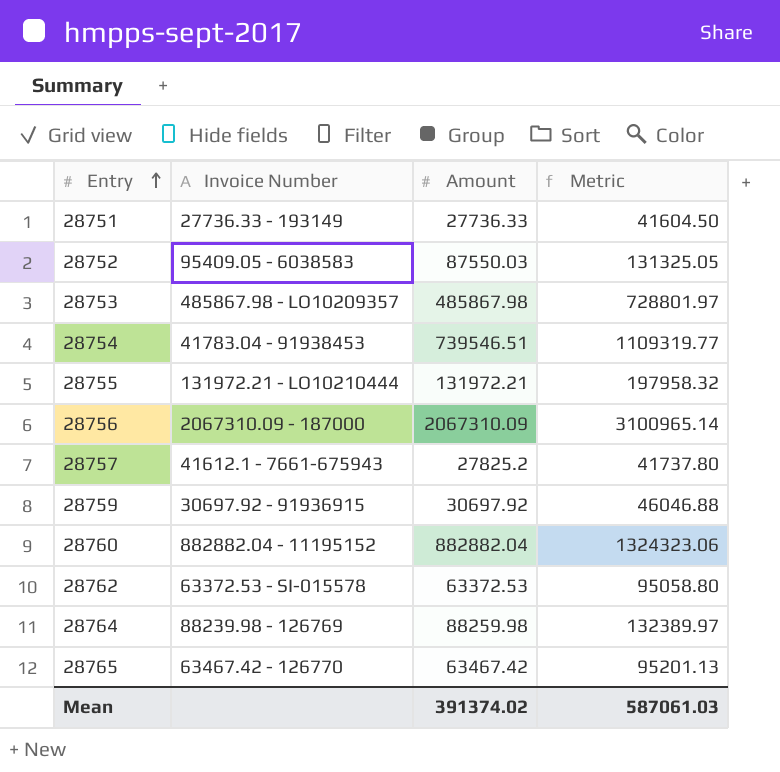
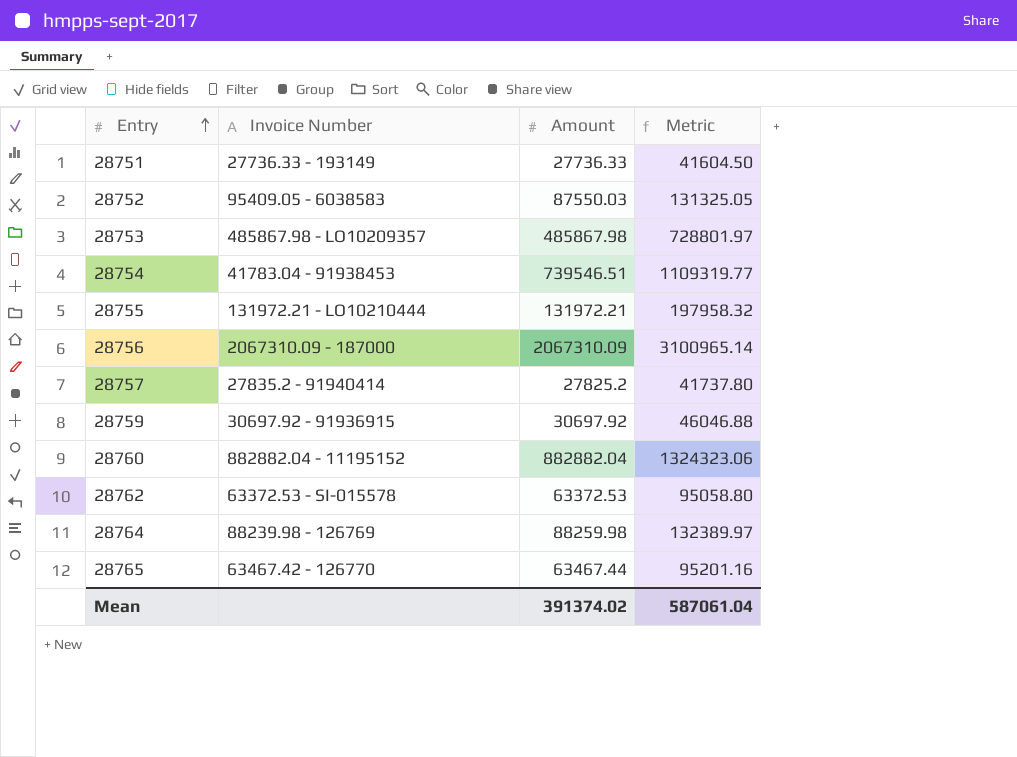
28757 | Invoice Number: 41612.1 - 7661-675943 -> 27835.2 - 91940414
28765 | Amount: 63467.42 -> 63467.44
28765 | Metric: 95201.13 -> 95201.16
Mean | Metric: 587061.03 -> 587061.04

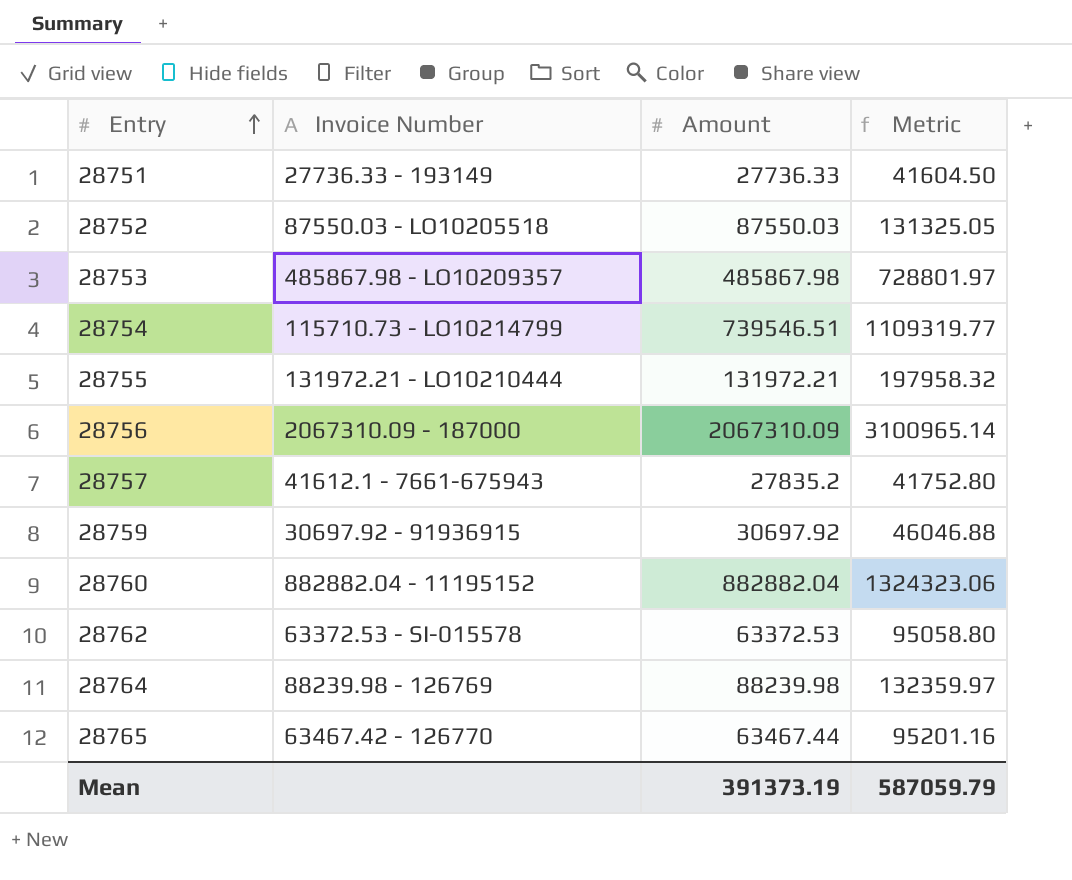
28752 | Invoice Number: 95409.05 - 6038583 -> 87550.03 - LO10205518
28754 | Invoice Number: 41783.04 - 91938453 -> 115710.73 - LO10214799
28757 | Invoice Number: 27835.2 - 91940414 -> 41612.1 - 7661-675943
28757 | Amount: 27825.2 -> 27835.2
28757 | Metric: 41737.80 -> 41752.80
28764 | Amount: 88259.98 -> 88239.98
28764 | Metric: 132389.97 -> 132359.97
Mean | Amount: 391374.02 -> 391373.19
Mean | Metric: 587061.04 -> 587059.79

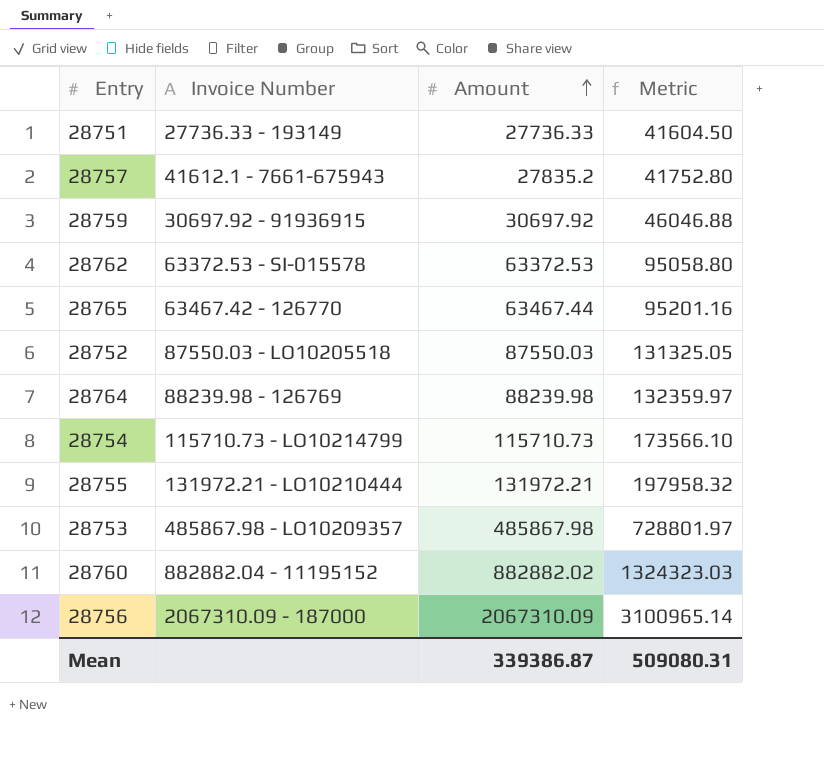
row order: Entry ascending -> Amount ascending
28754 | Amount: 739546.51 -> 115710.73
28754 | Metric: 1109319.77 -> 173566.10
28760 | Amount: 882882.04 -> 882882.02
28760 | Metric: 1324323.06 -> 1324323.03
Mean | Amount: 391373.19 -> 339386.87
Mean | Metric: 587059.79 -> 509080.31

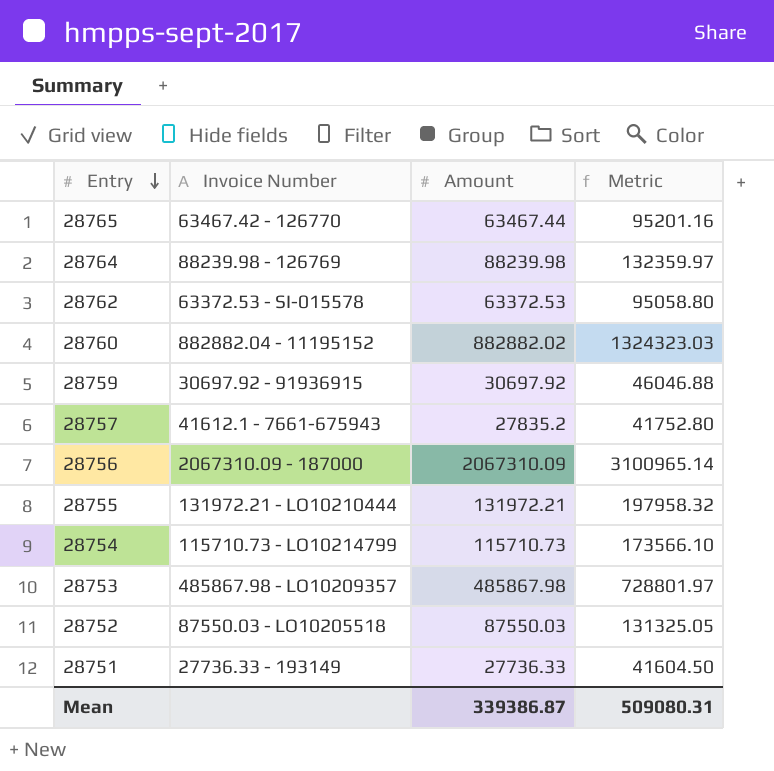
row order: Amount ascending -> Entry descending

